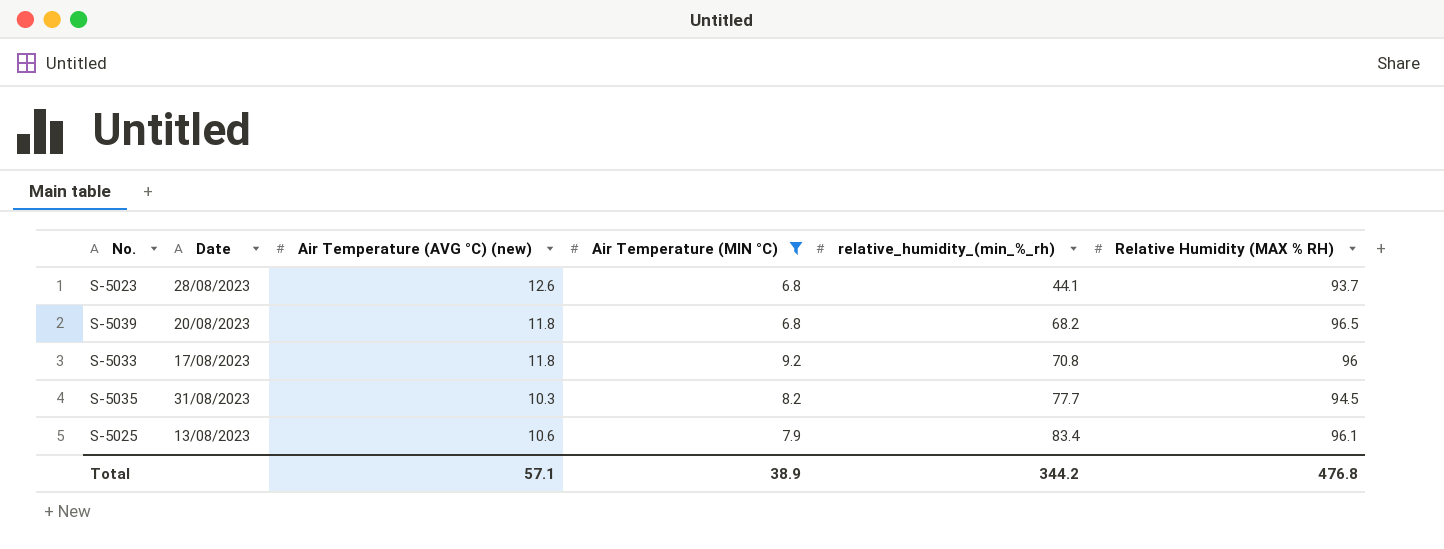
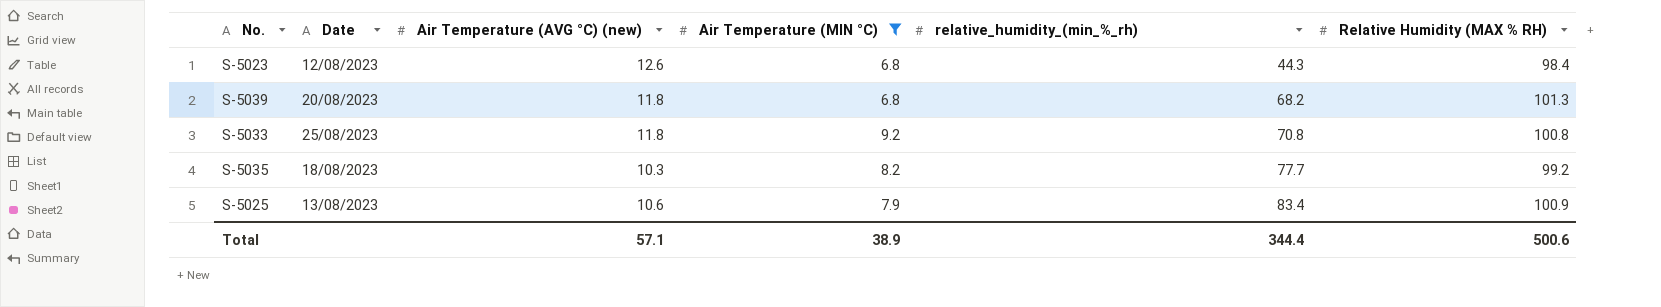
S-5023 | Date: 28/08/2023 -> 12/08/2023
S-5023 | relative_humidity_(min_%_rh): 44.1 -> 44.3
S-5023 | Relative Humidity (MAX % RH): 93.7 -> 98.4
S-5039 | Relative Humidity (MAX % RH): 96.5 -> 101.3
S-5033 | Date: 17/08/2023 -> 25/08/2023
S-5033 | Relative Humidity (MAX % RH): 96 -> 100.8
S-5035 | Date: 31/08/2023 -> 18/08/2023
S-5035 | Relative Humidity (MAX % RH): 94.5 -> 99.2
S-5025 | Relative Humidity (MAX % RH): 96.1 -> 100.9
Total | relative_humidity_(min_%_rh): 344.2 -> 344.4
Total | Relative Humidity (MAX % RH): 476.8 -> 500.6

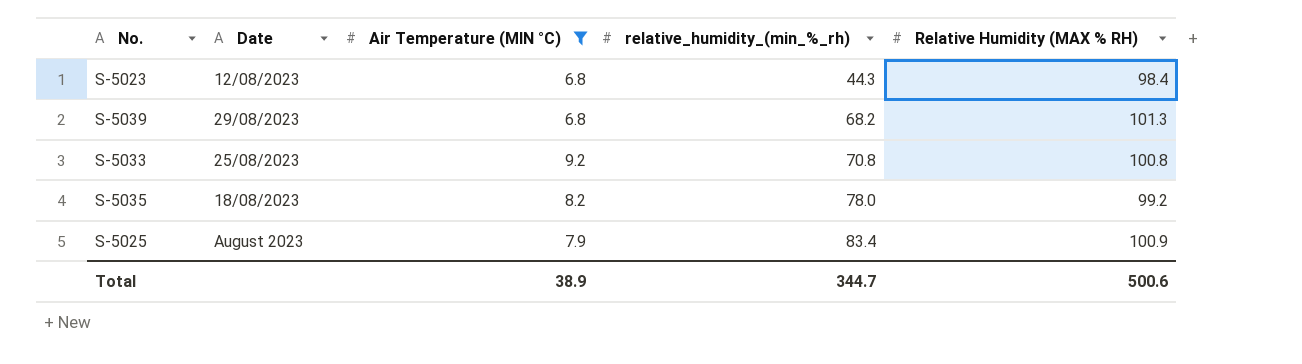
column Air Temperature (AVG °C) (new) | position: 3 -> none
S-5039 | Date: 20/08/2023 -> 29/08/2023
S-5035 | relative_humidity_(min_%_rh): 77.7 -> 78.0
S-5025 | Date: 13/08/2023 -> August 2023
Total | relative_humidity_(min_%_rh): 344.4 -> 344.7

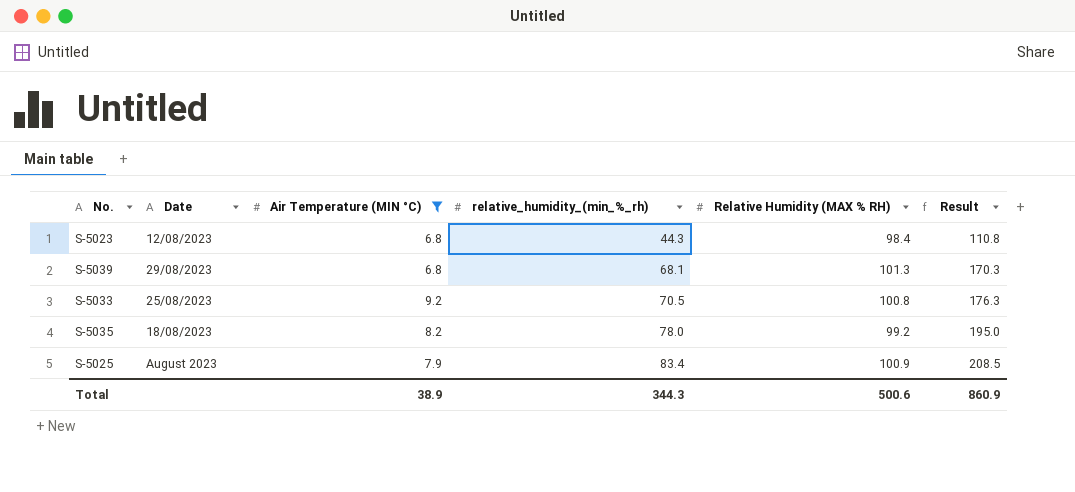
column Result | formula: none -> [relative_humidity_(min_%_rh)] * 2.5
S-5039 | relative_humidity_(min_%_rh): 68.2 -> 68.1
S-5033 | relative_humidity_(min_%_rh): 70.8 -> 70.5
Total | relative_humidity_(min_%_rh): 344.7 -> 344.3

